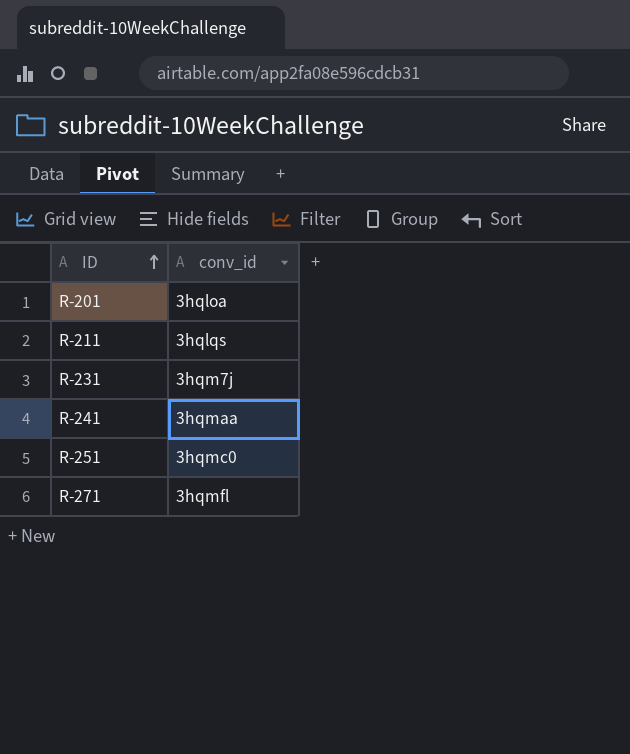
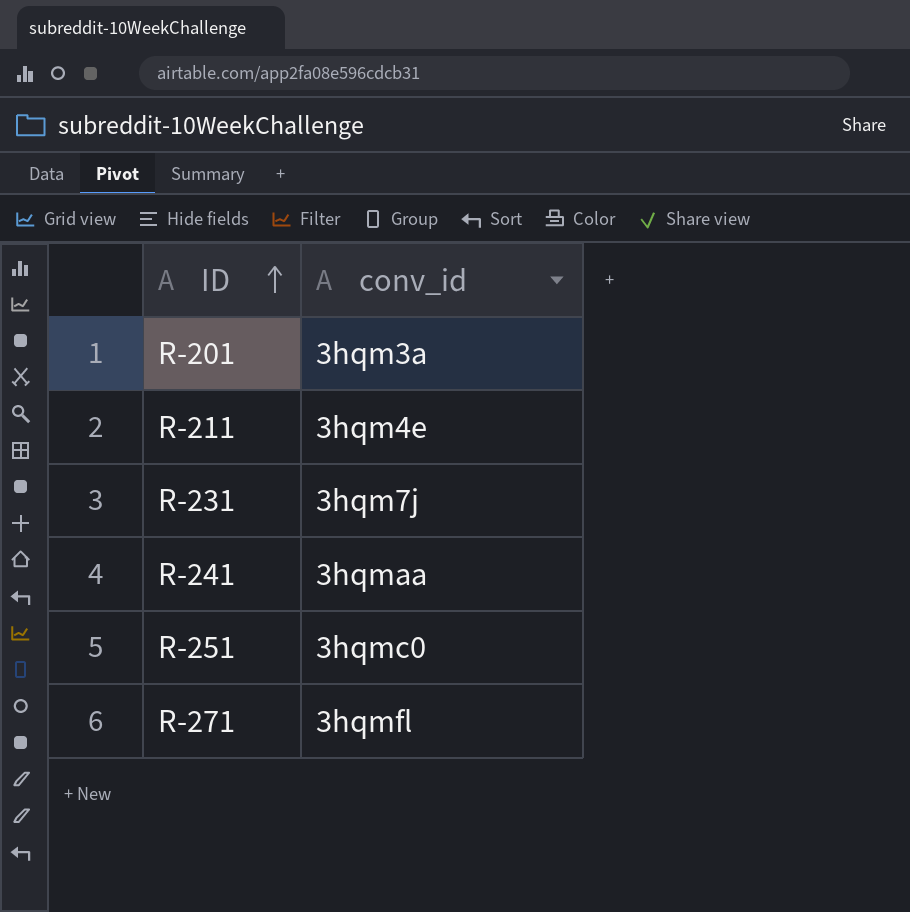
R-201 | conv_id: 3hqloa -> 3hqm3a
R-211 | conv_id: 3hqlqs -> 3hqm4e

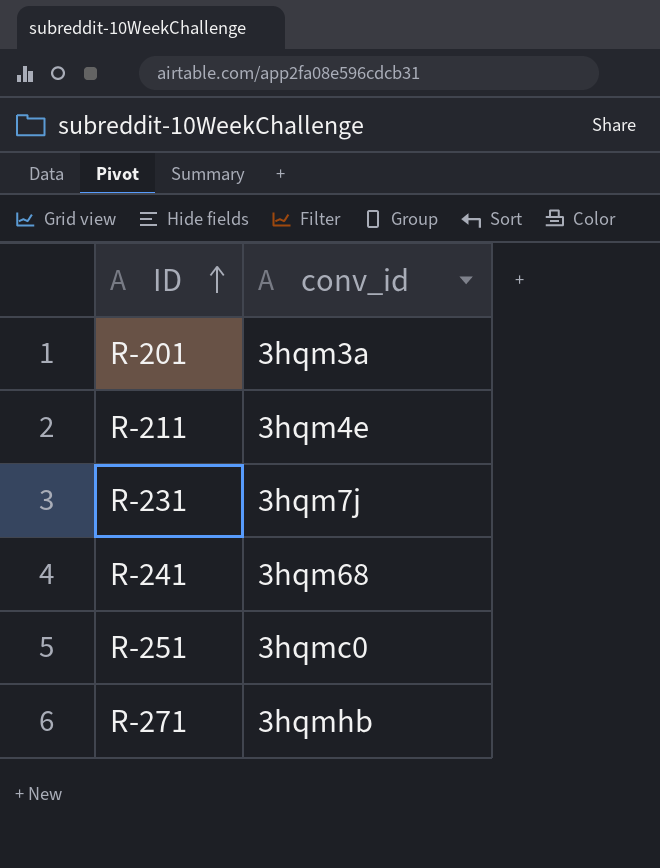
R-241 | conv_id: 3hqmaa -> 3hqm68
R-271 | conv_id: 3hqmfl -> 3hqmhb

